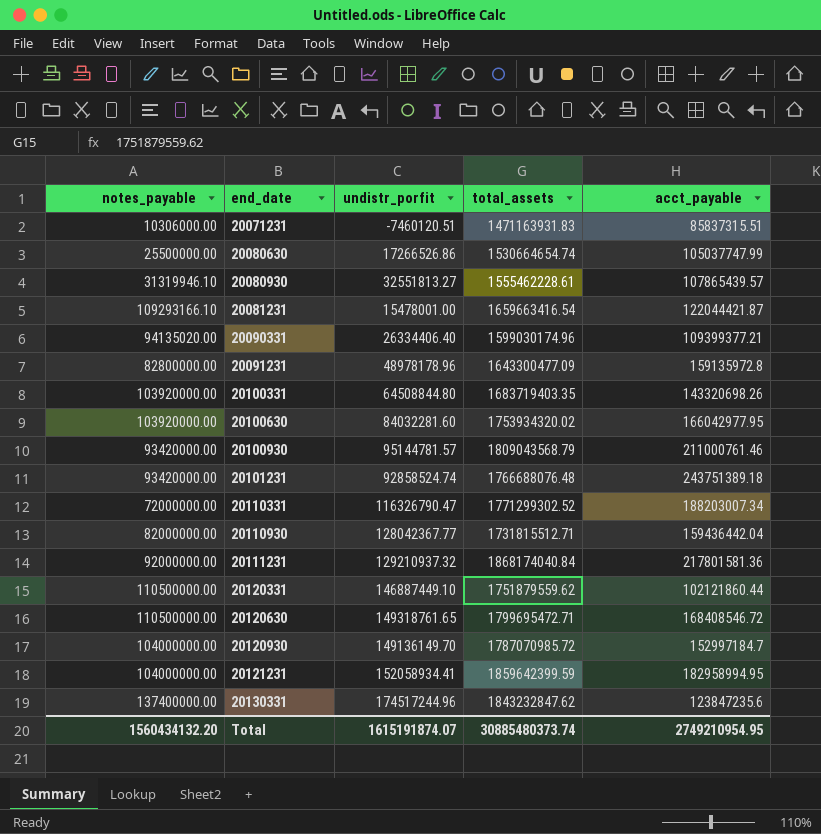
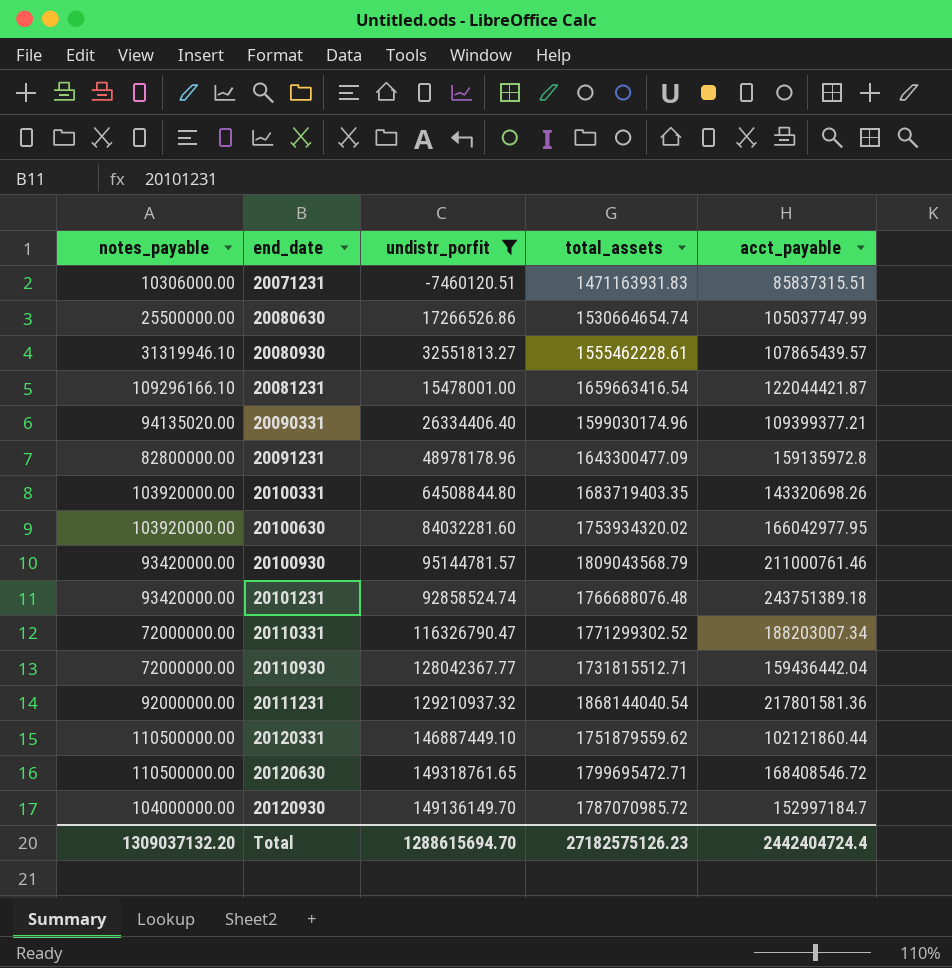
filter: none -> undistr_porfit <= 149318761.65
20081231 | notes_payable: 109293166.10 -> 109296166.10
20110930 | notes_payable: 82000000.00 -> 72000000.00
20111231 | total_assets: 1868174040.84 -> 1868144040.54
Total | notes_payable: 1560434132.20 -> 1309037132.20
Total | undistr_porfit: 1615191874.07 -> 1288615694.70
Total | total_assets: 30885480373.74 -> 27182575126.23
Total | acct_payable: 2749210954.95 -> 2442404724.4

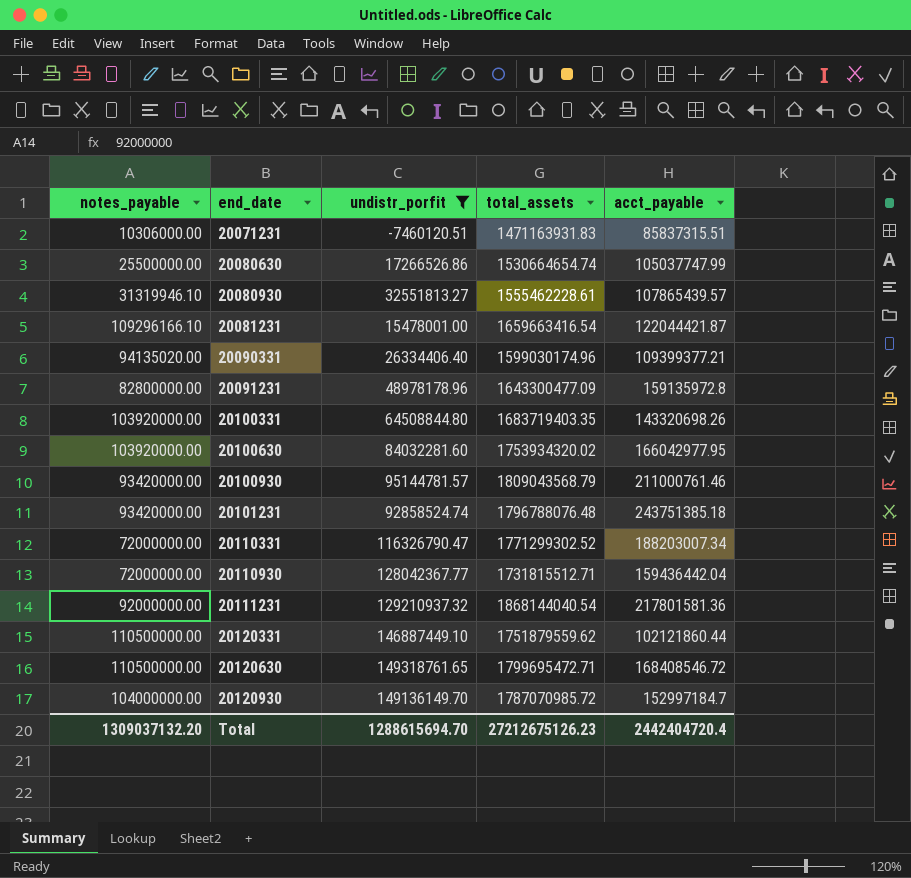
20101231 | total_assets: 1766688076.48 -> 1796788076.48
20101231 | acct_payable: 243751389.18 -> 243751385.18
Total | total_assets: 27182575126.23 -> 27212675126.23
Total | acct_payable: 2442404724.4 -> 2442404720.4

